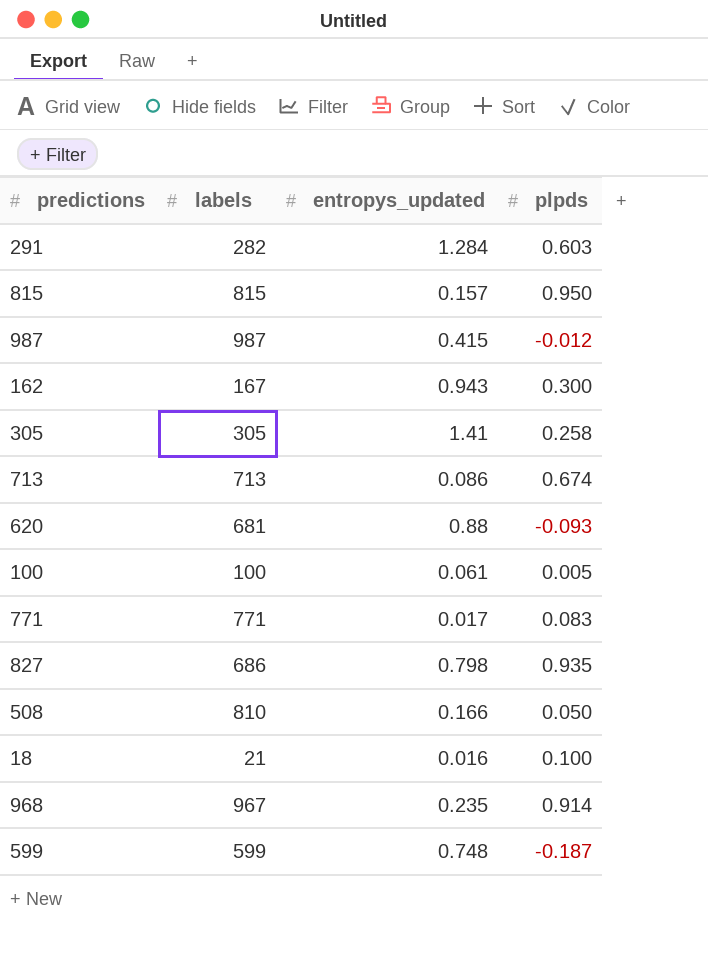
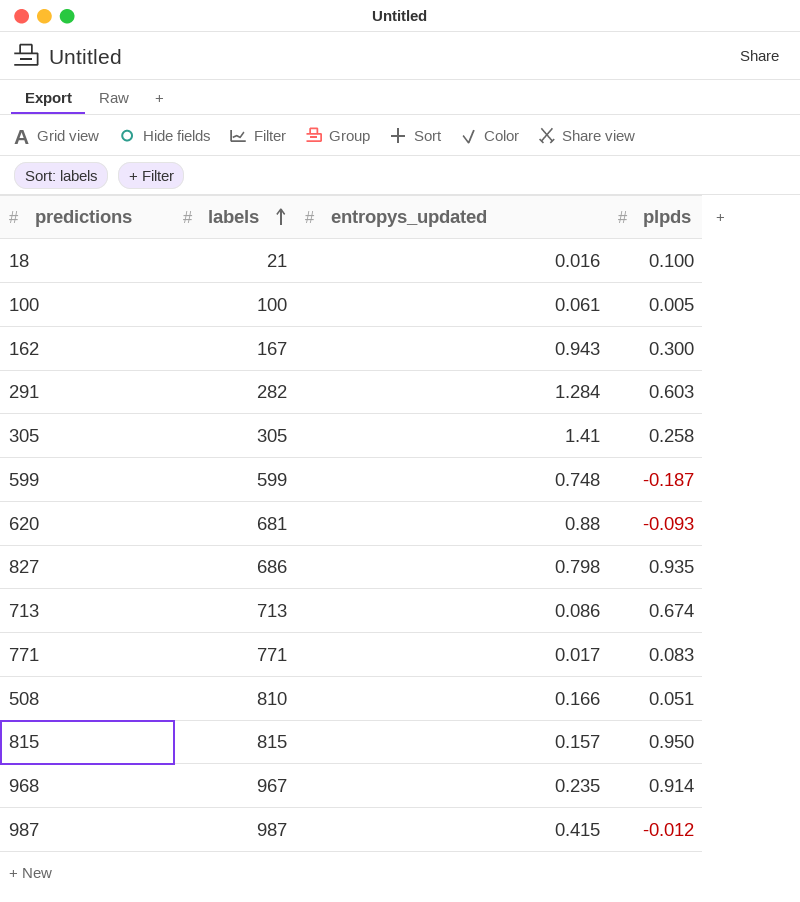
row order: none -> labels ascending
508 | plpds: 0.050 -> 0.051

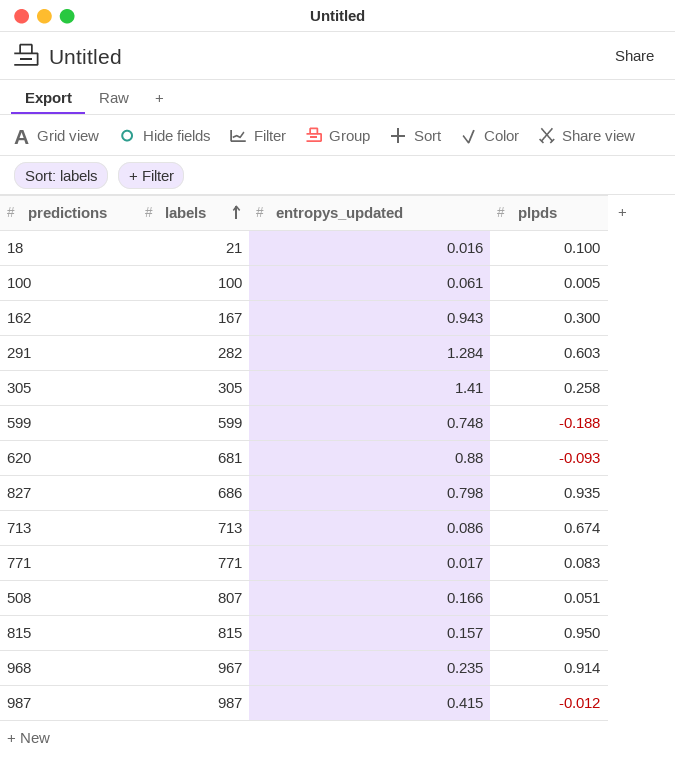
599 | plpds: -0.187 -> -0.188
508 | labels: 810 -> 807

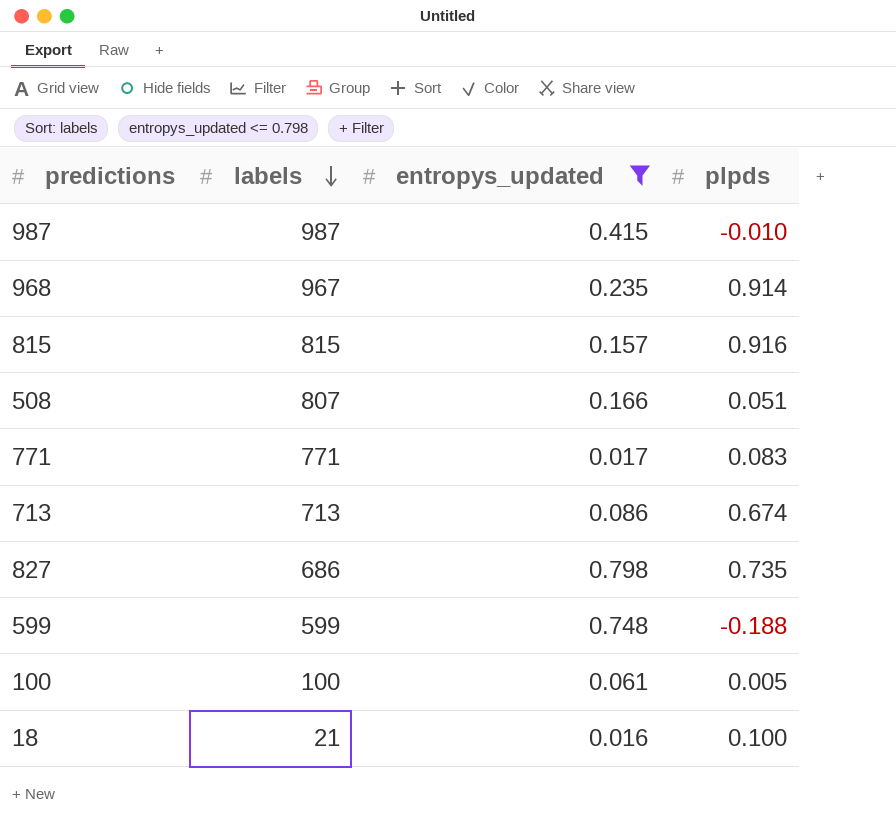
filter: none -> entropys_updated <= 0.798
row order: labels ascending -> labels descending
987 | plpds: -0.012 -> -0.010
815 | plpds: 0.950 -> 0.916
827 | plpds: 0.935 -> 0.735

